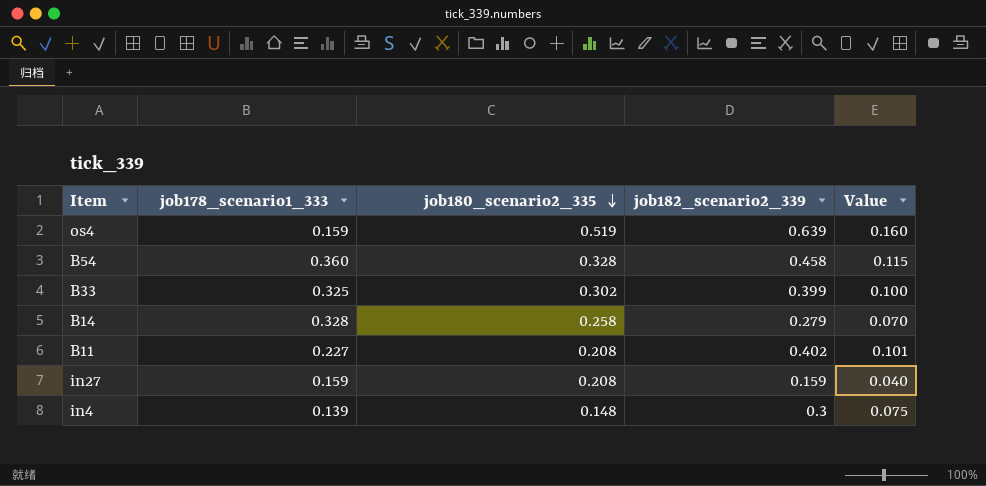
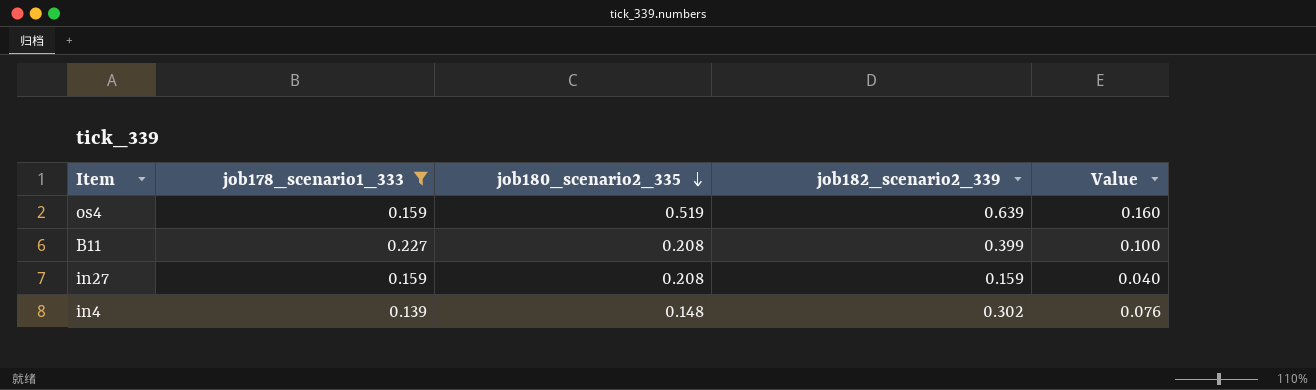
filter: none -> job178_scenario1_333 <= 0.227
B11 | job182_scenario2_339: 0.402 -> 0.399
B11 | Value: 0.101 -> 0.100
in4 | job182_scenario2_339: 0.3 -> 0.302
in4 | Value: 0.075 -> 0.076

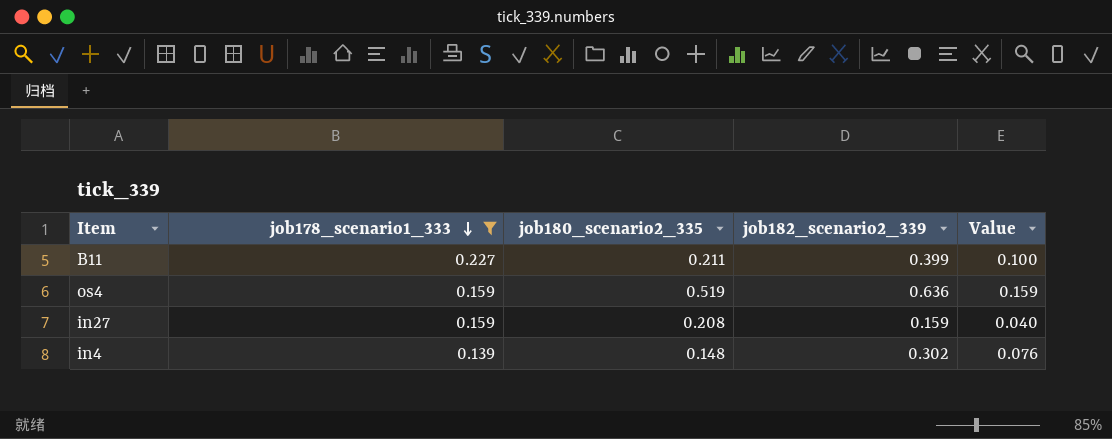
row order: job180_scenario2_335 descending -> job178_scenario1_333 descending
B11 | job180_scenario2_335: 0.208 -> 0.211
os4 | job182_scenario2_339: 0.639 -> 0.636
os4 | Value: 0.160 -> 0.159

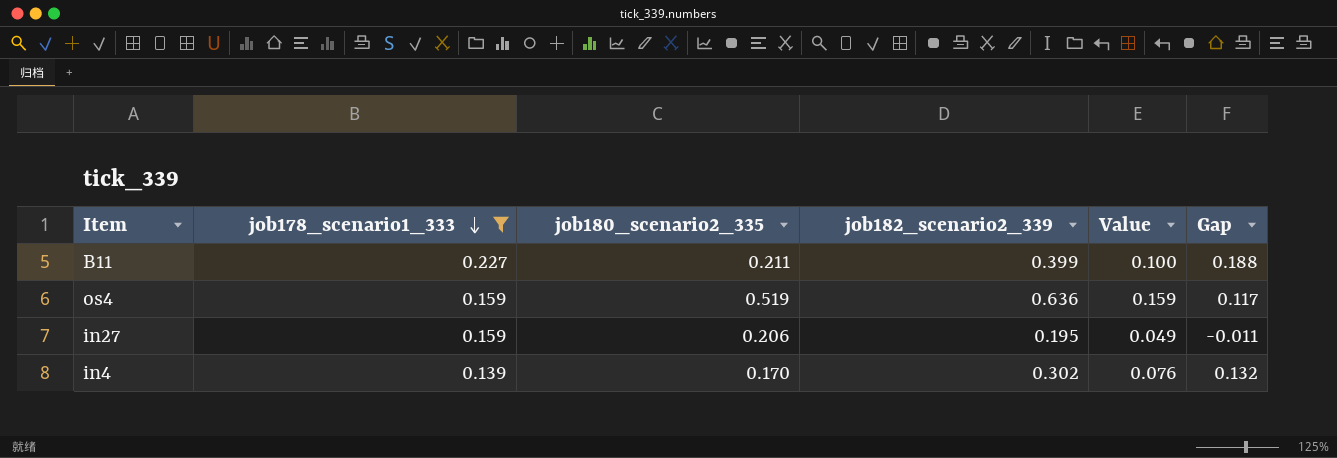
column Gap | formula: none -> [job182_scenario2_339] - [job180_scenario2_335]
in27 | job180_scenario2_335: 0.208 -> 0.206
in27 | job182_scenario2_339: 0.159 -> 0.195
in27 | Value: 0.040 -> 0.049
in4 | job180_scenario2_335: 0.148 -> 0.170

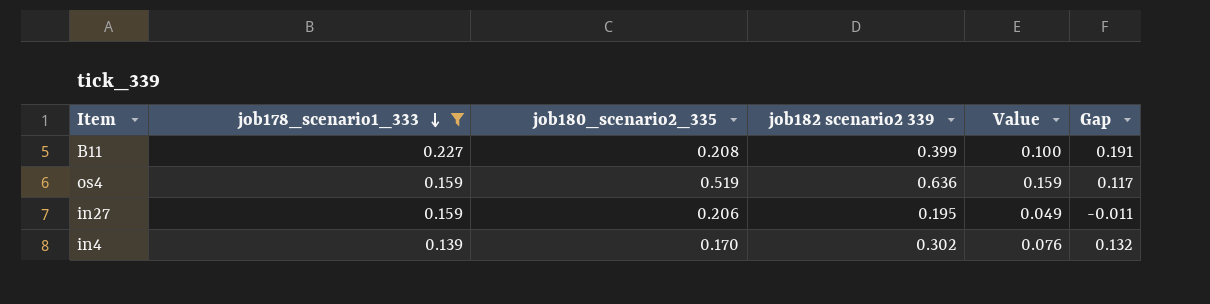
column name: job182_scenario2_339 -> job182 scenario2 339
B11 | job180_scenario2_335: 0.211 -> 0.208
B11 | Gap: 0.188 -> 0.191

